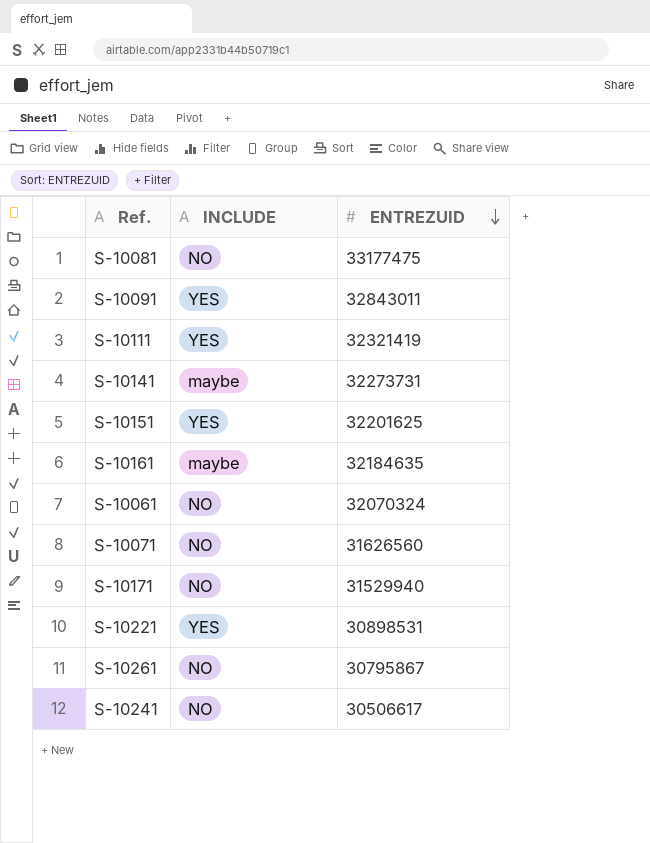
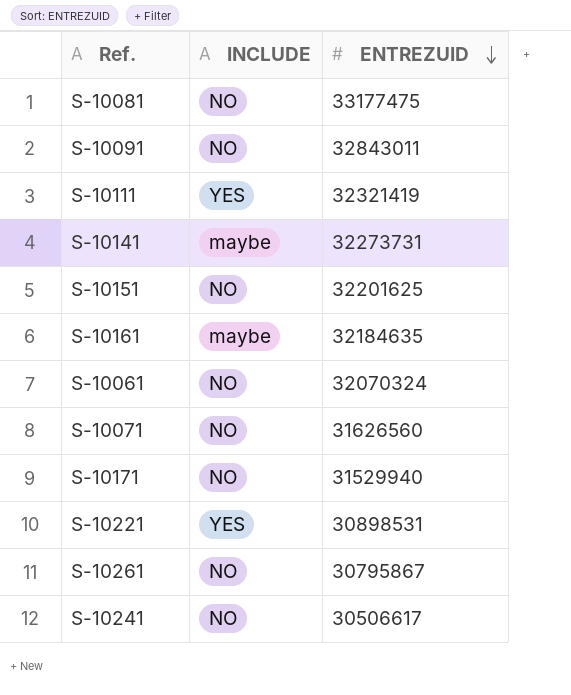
S-10091 | INCLUDE: YES -> NO
S-10151 | INCLUDE: YES -> NO

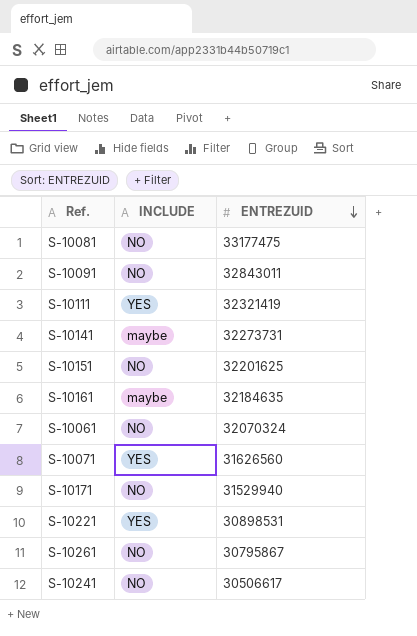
S-10071 | INCLUDE: NO -> YES

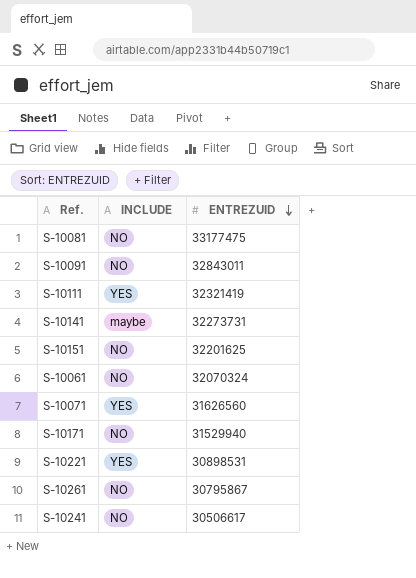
row S-10161: maybe | 32184635 -> none

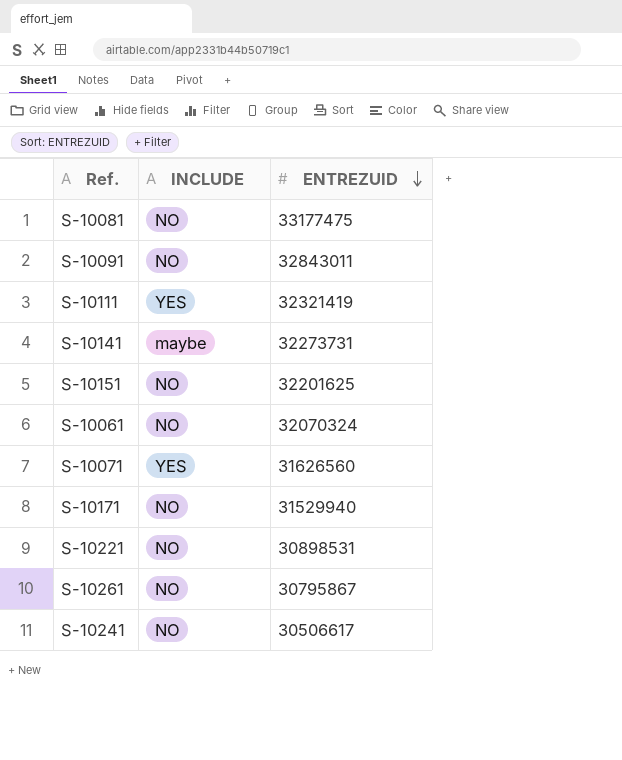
S-10221 | INCLUDE: YES -> NO

